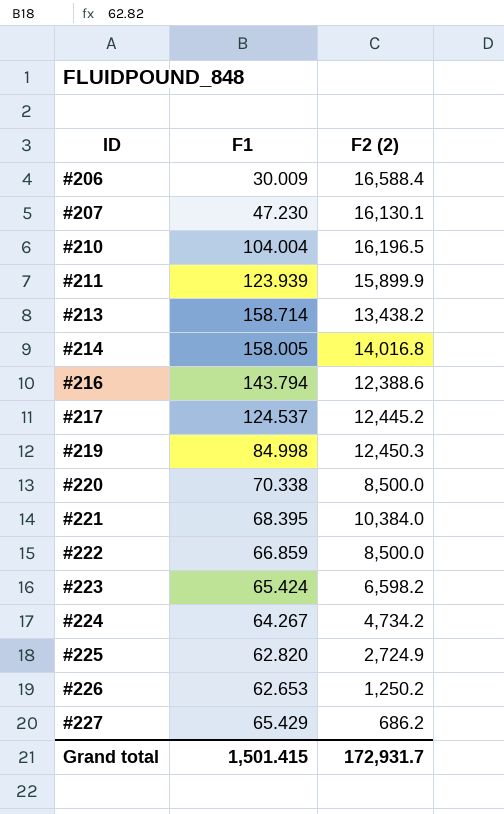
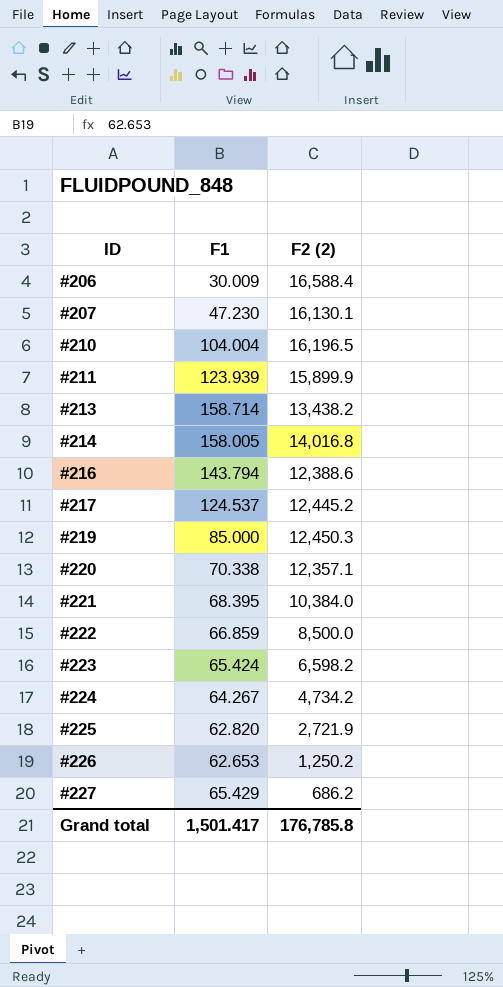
#219 | F1: 84.998 -> 85.000
#220 | F2 (2): 8,500.0 -> 12,357.1
#225 | F2 (2): 2,724.9 -> 2,721.9
Grand total | F1: 1,501.415 -> 1,501.417
Grand total | F2 (2): 172,931.7 -> 176,785.8

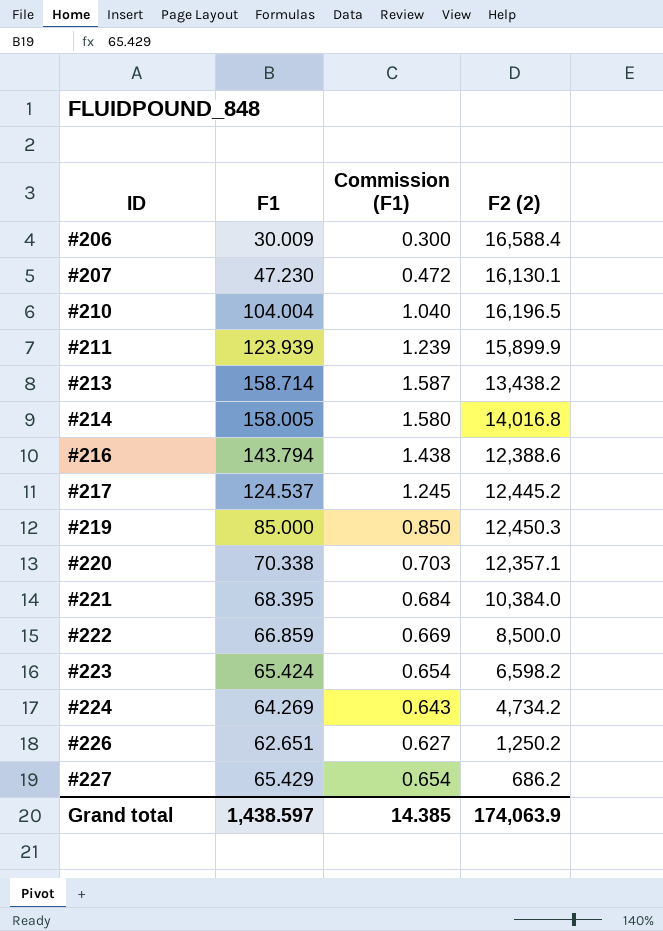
column Commission (F1) | formula: none -> [F1] * 0.01
row #225: 62.820 | 2,721.9 -> none
#224 | F1: 64.267 -> 64.269
#226 | F1: 62.653 -> 62.651
Grand total | F1: 1,501.417 -> 1,438.597
Grand total | F2 (2): 176,785.8 -> 174,063.9

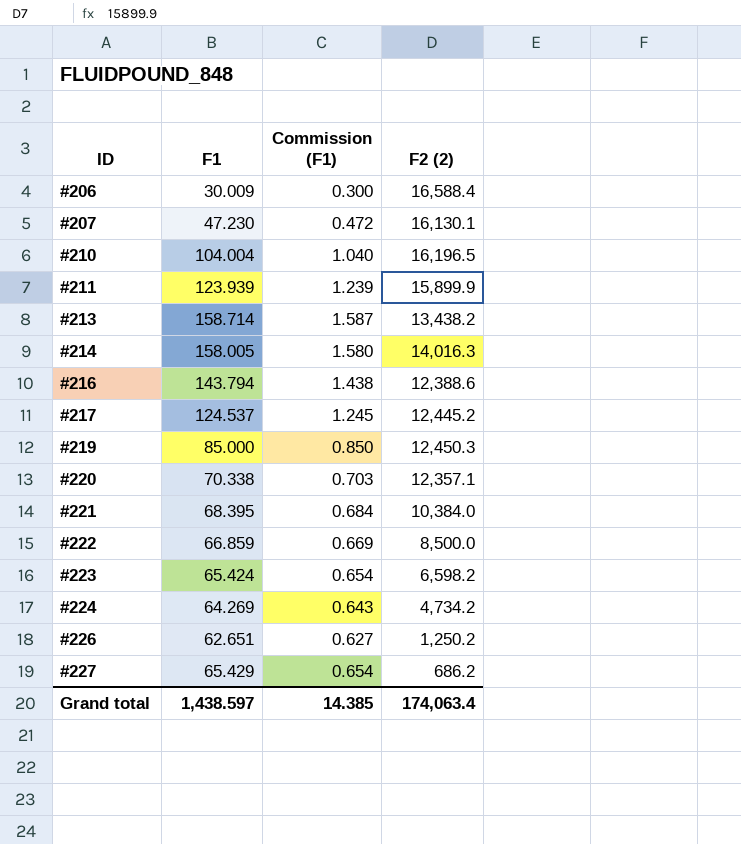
#214 | F2 (2): 14,016.8 -> 14,016.3
Grand total | F2 (2): 174,063.9 -> 174,063.4

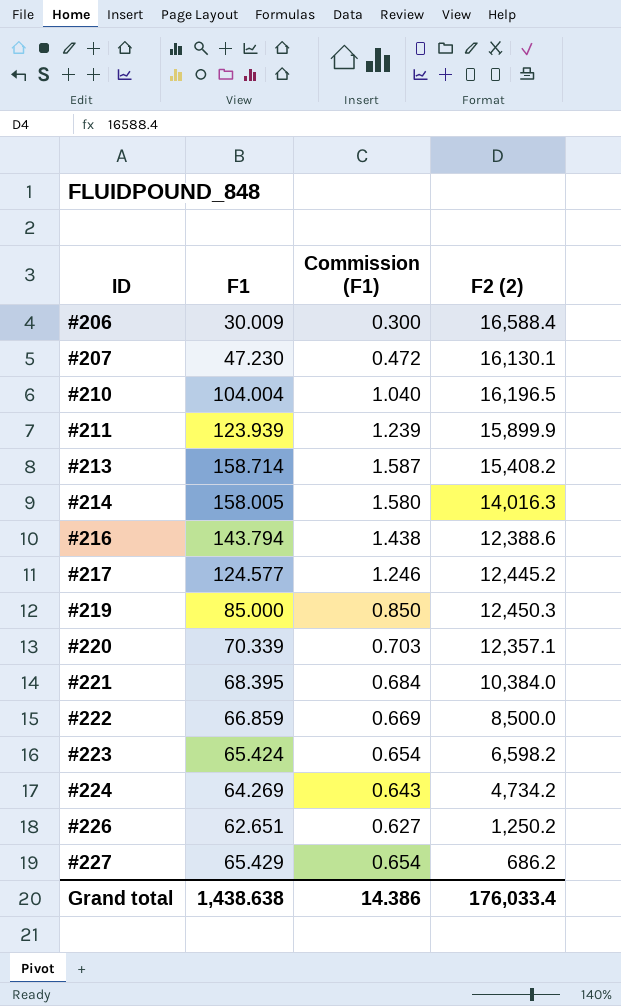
#213 | F2 (2): 13,438.2 -> 15,408.2
#217 | F1: 124.537 -> 124.577
#217 | Commission (F1): 1.245 -> 1.246
#220 | F1: 70.338 -> 70.339
Grand total | F1: 1,438.597 -> 1,438.638
Grand total | Commission (F1): 14.385 -> 14.386
Grand total | F2 (2): 174,063.4 -> 176,033.4

